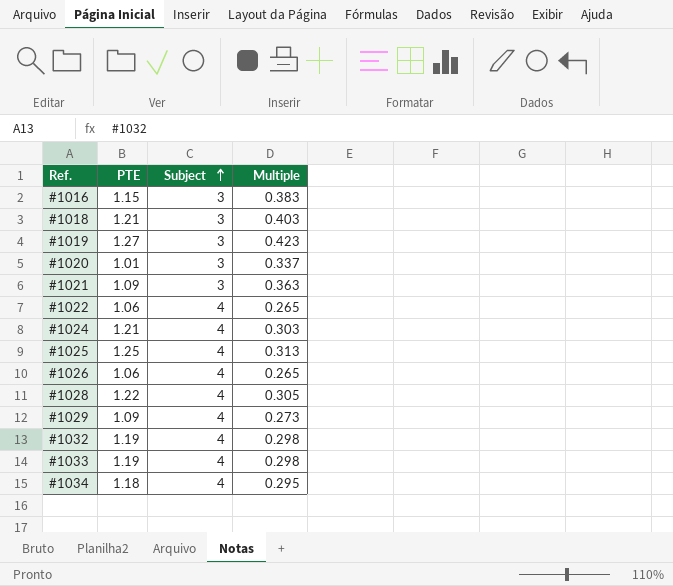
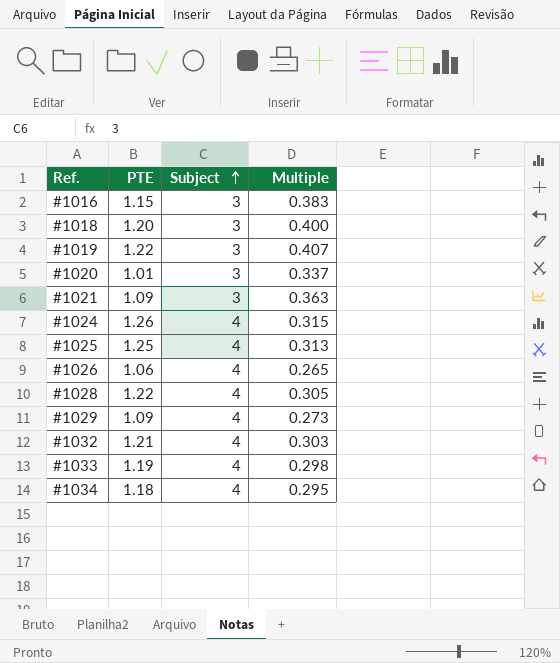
row #1022: 1.06 | 4 | 0.265 -> none
#1018 | PTE: 1.21 -> 1.20
#1018 | Multiple: 0.403 -> 0.400
#1019 | PTE: 1.27 -> 1.22
#1019 | Multiple: 0.423 -> 0.407
#1024 | PTE: 1.21 -> 1.26
#1024 | Multiple: 0.303 -> 0.315
#1032 | PTE: 1.19 -> 1.21
#1032 | Multiple: 0.298 -> 0.303

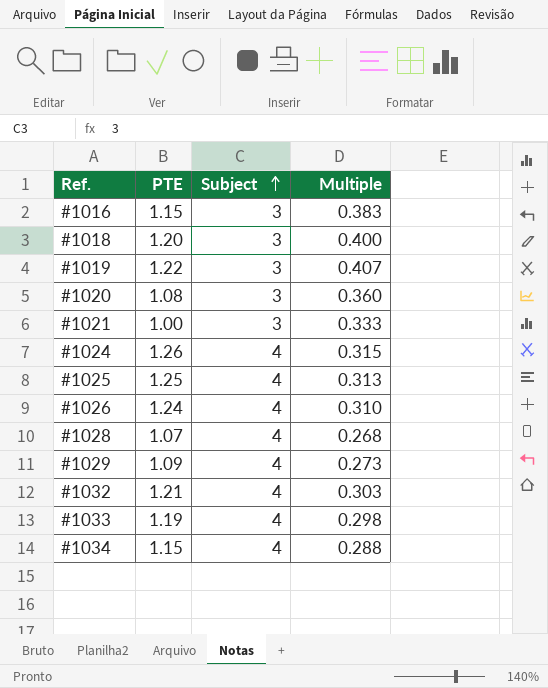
#1020 | PTE: 1.01 -> 1.08
#1020 | Multiple: 0.337 -> 0.360
#1021 | PTE: 1.09 -> 1.00
#1021 | Multiple: 0.363 -> 0.333
#1026 | PTE: 1.06 -> 1.24
#1026 | Multiple: 0.265 -> 0.310
#1028 | PTE: 1.22 -> 1.07
#1028 | Multiple: 0.305 -> 0.268
#1034 | PTE: 1.18 -> 1.15
#1034 | Multiple: 0.295 -> 0.288

